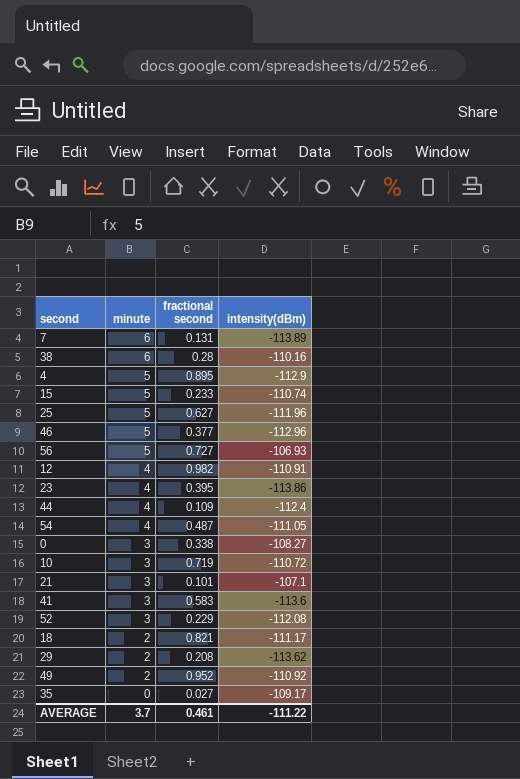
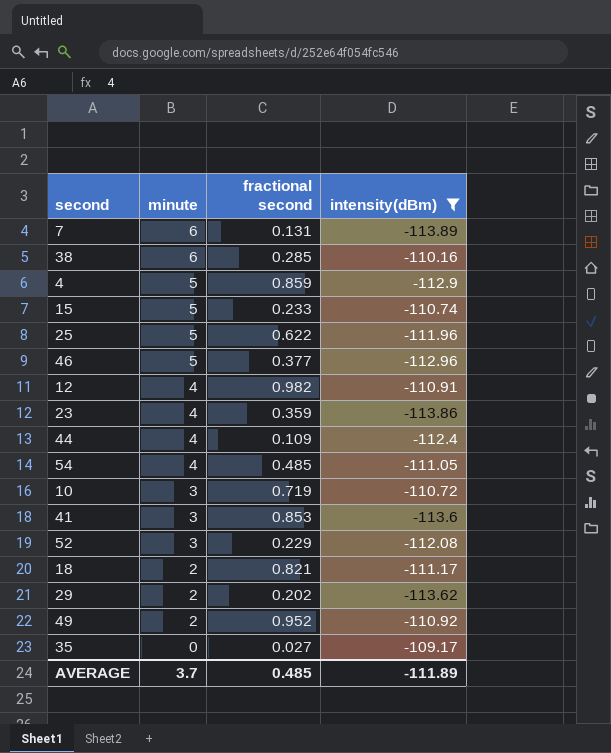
filter: none -> intensity(dBm) <= -109.17
38 | fractional second: 0.28 -> 0.285
4 | fractional second: 0.895 -> 0.859
25 | fractional second: 0.627 -> 0.622
23 | fractional second: 0.395 -> 0.359
54 | fractional second: 0.487 -> 0.485
41 | fractional second: 0.583 -> 0.853
29 | fractional second: 0.208 -> 0.202
AVERAGE | fractional second: 0.461 -> 0.485
AVERAGE | intensity(dBm): -111.22 -> -111.89

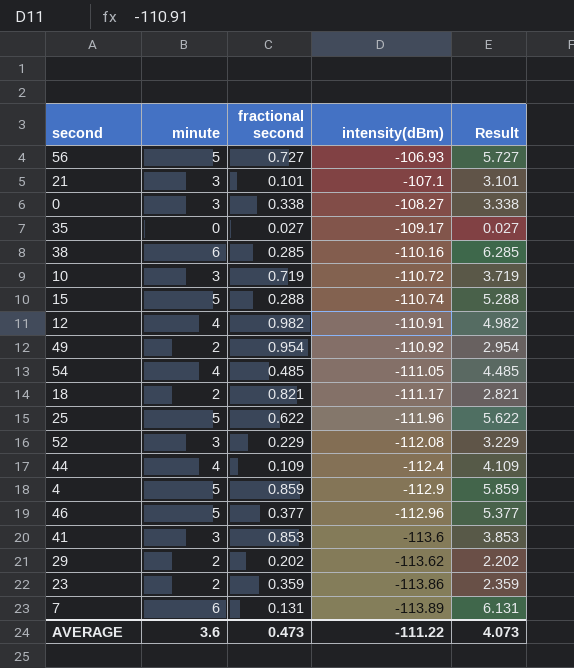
filter: intensity(dBm) <= -109.17 -> none
row order: minute descending -> intensity(dBm) descending
column Result | formula: none -> [minute] + [fractional second]
15 | fractional second: 0.233 -> 0.288
49 | fractional second: 0.952 -> 0.954
23 | minute: 4 -> 2
AVERAGE | minute: 3.7 -> 3.6
AVERAGE | fractional second: 0.485 -> 0.473
AVERAGE | intensity(dBm): -111.89 -> -111.22

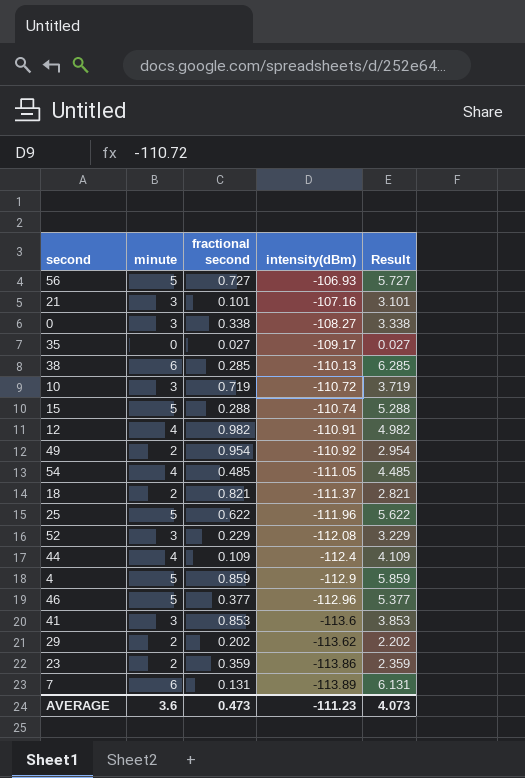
21 | intensity(dBm): -107.1 -> -107.16
38 | intensity(dBm): -110.16 -> -110.13
18 | intensity(dBm): -111.17 -> -111.37
AVERAGE | intensity(dBm): -111.22 -> -111.23

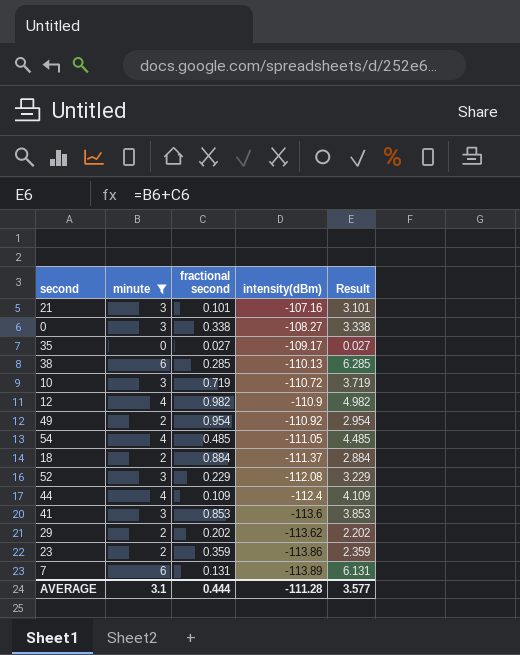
filter: none -> minute != 5
12 | intensity(dBm): -110.91 -> -110.9
18 | fractional second: 0.821 -> 0.884
18 | Result: 2.821 -> 2.884
AVERAGE | minute: 3.6 -> 3.1
AVERAGE | fractional second: 0.473 -> 0.444
AVERAGE | intensity(dBm): -111.23 -> -111.28
AVERAGE | Result: 4.073 -> 3.577

